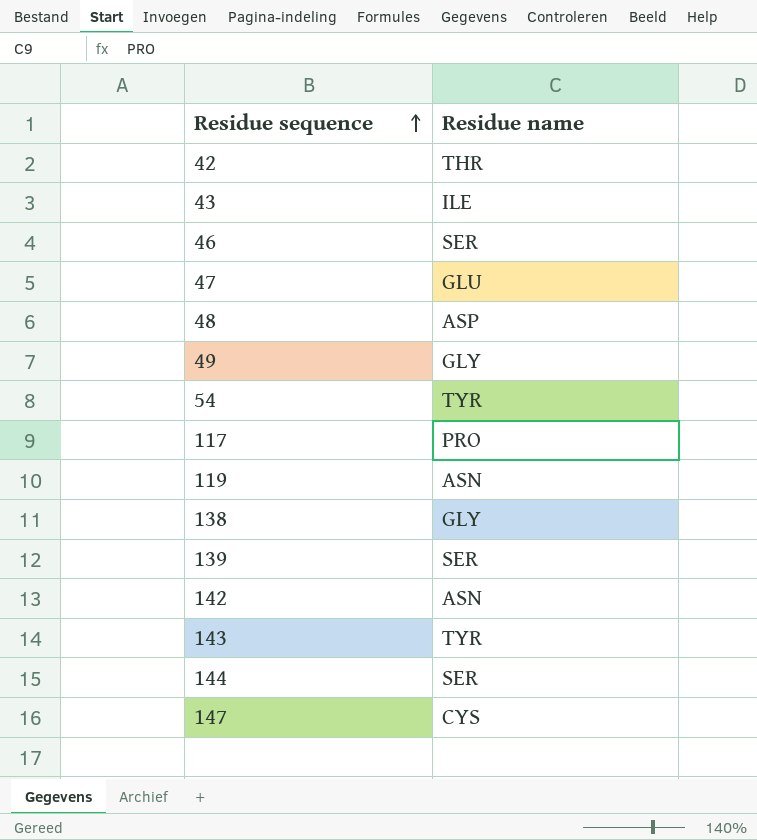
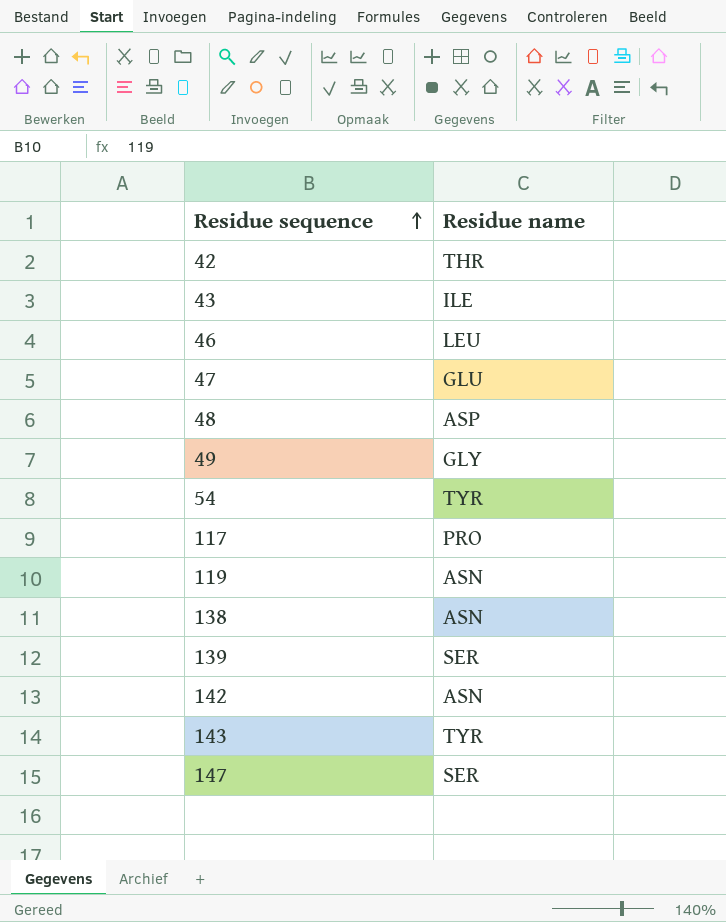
row 144: SER -> none
46 | Residue name: SER -> LEU
138 | Residue name: GLY -> ASN
147 | Residue name: CYS -> SER

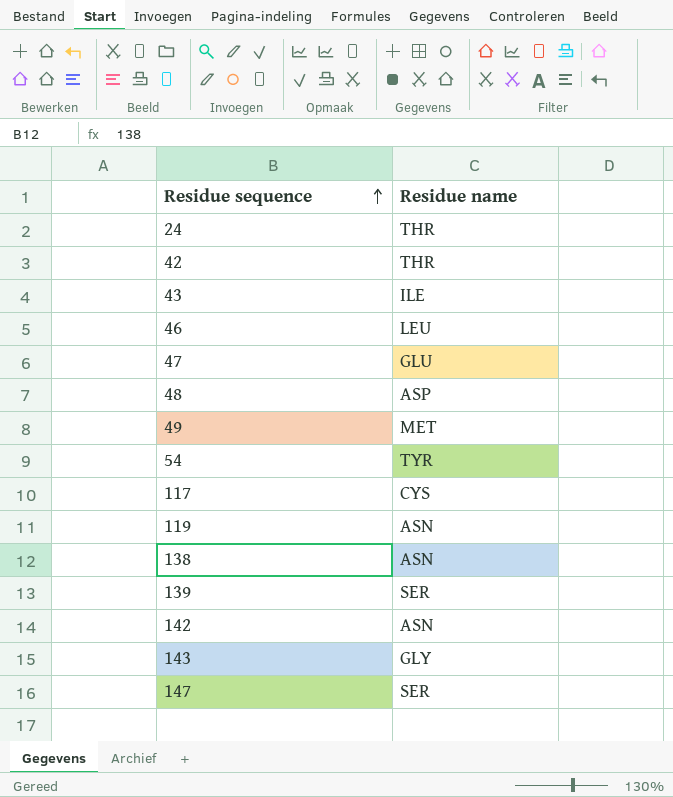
row 24: none -> THR
49 | Residue name: GLY -> MET
117 | Residue name: PRO -> CYS
143 | Residue name: TYR -> GLY

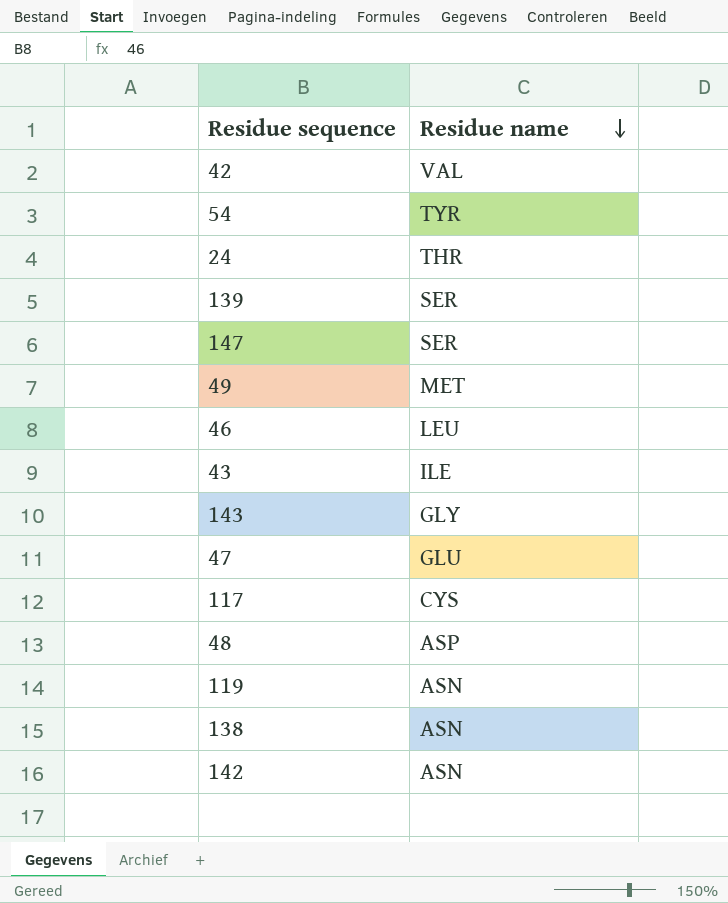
row order: Residue sequence ascending -> Residue name descending
42 | Residue name: THR -> VAL

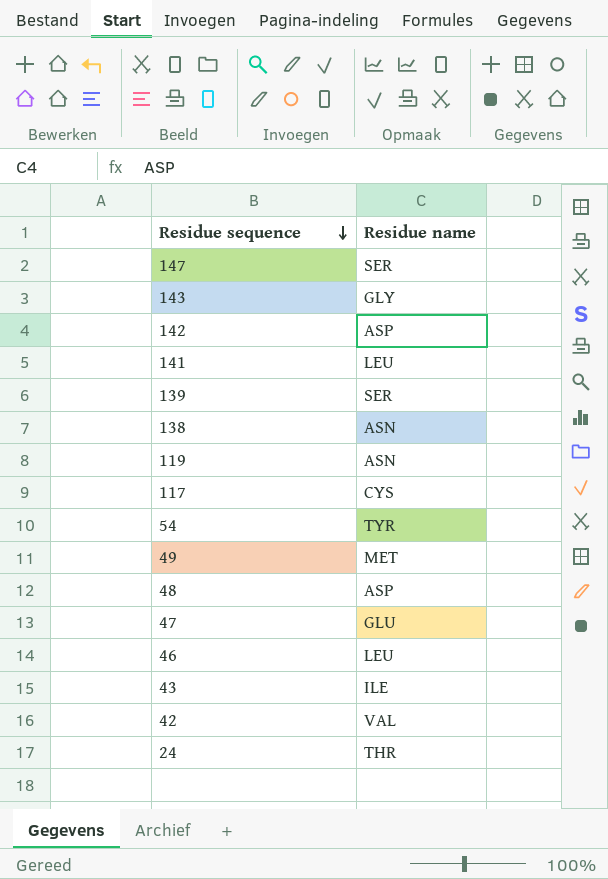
row order: Residue name descending -> Residue sequence descending
142 | Residue name: ASN -> ASP
row 141: none -> LEU

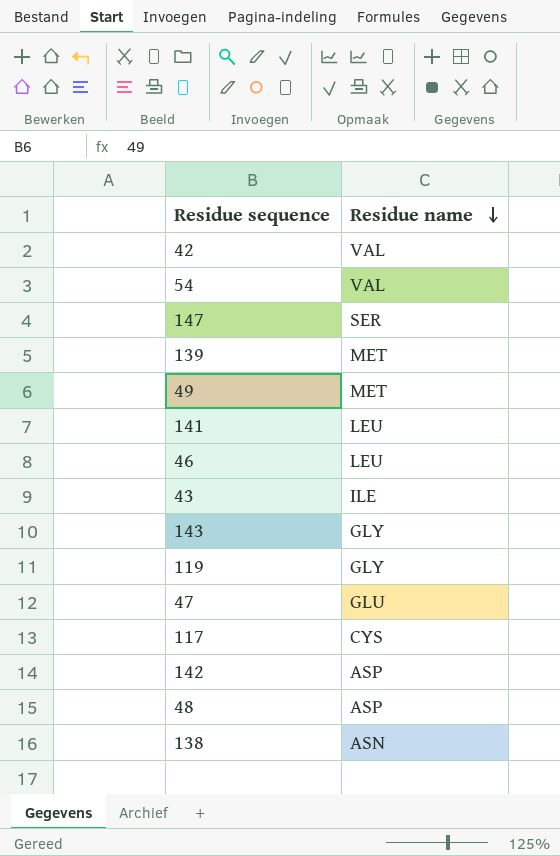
row order: Residue sequence descending -> Residue name descending
row 24: THR -> none
54 | Residue name: TYR -> VAL
139 | Residue name: SER -> MET
119 | Residue name: ASN -> GLY

